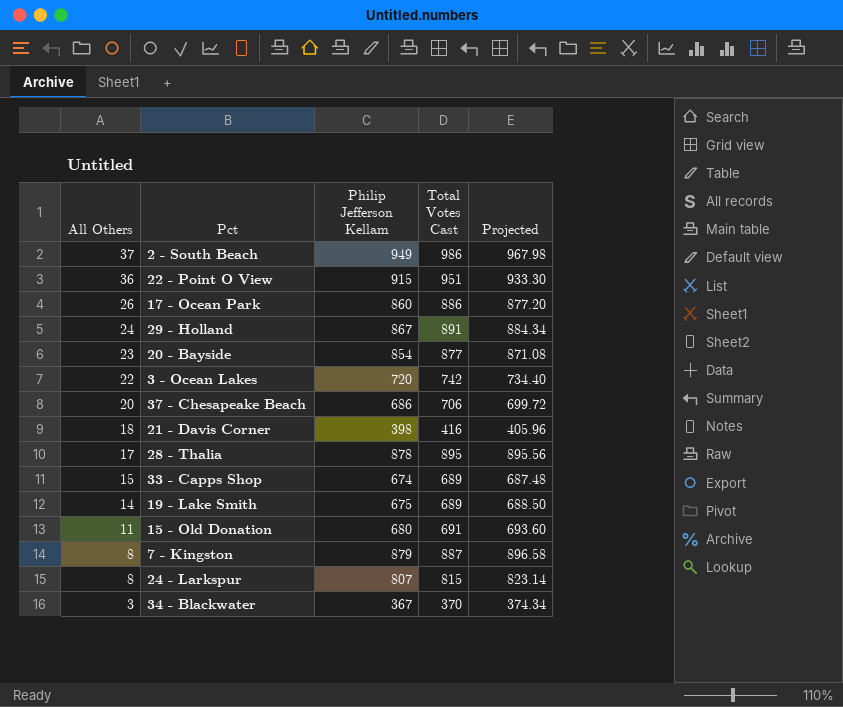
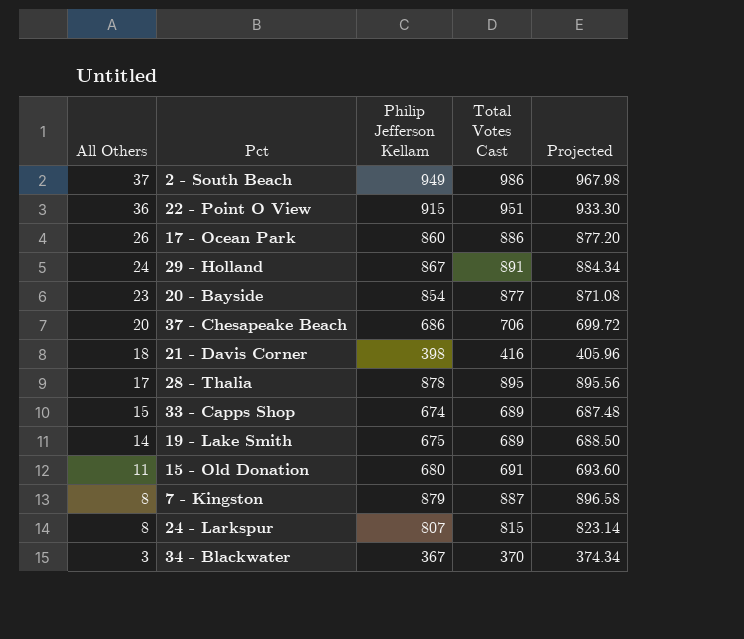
row 3 - Ocean Lakes: 22 | 720 | 742 | 734.40 -> none

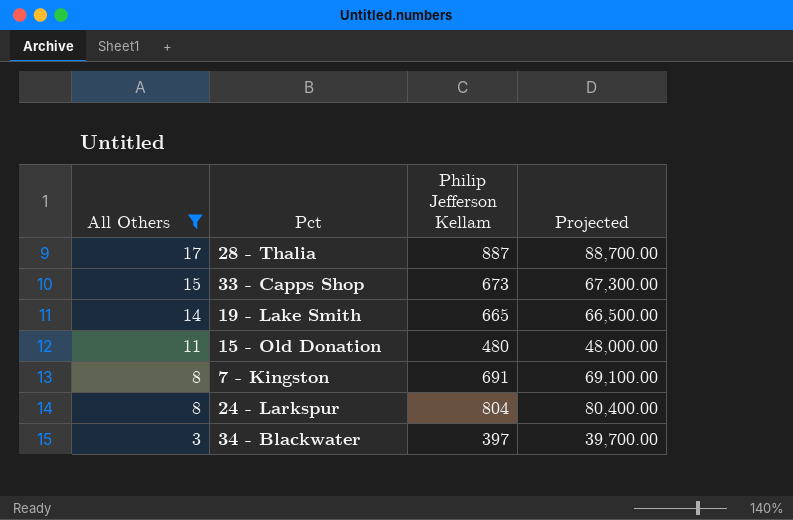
filter: none -> All Others <= 17
column Total Votes Cast | formula: [All Others] + [Philip Jefferson Kellam] -> none
column Projected | formula: [Philip Jefferson Kellam] * 1.02 -> [Philip Jefferson Kellam] * 100
28 - Thalia | Philip Jefferson Kellam: 878 -> 887
33 - Capps Shop | Philip Jefferson Kellam: 674 -> 673
19 - Lake Smith | Philip Jefferson Kellam: 675 -> 665
15 - Old Donation | Philip Jefferson Kellam: 680 -> 480
7 - Kingston | Philip Jefferson Kellam: 879 -> 691
24 - Larkspur | Philip Jefferson Kellam: 807 -> 804
34 - Blackwater | Philip Jefferson Kellam: 367 -> 397

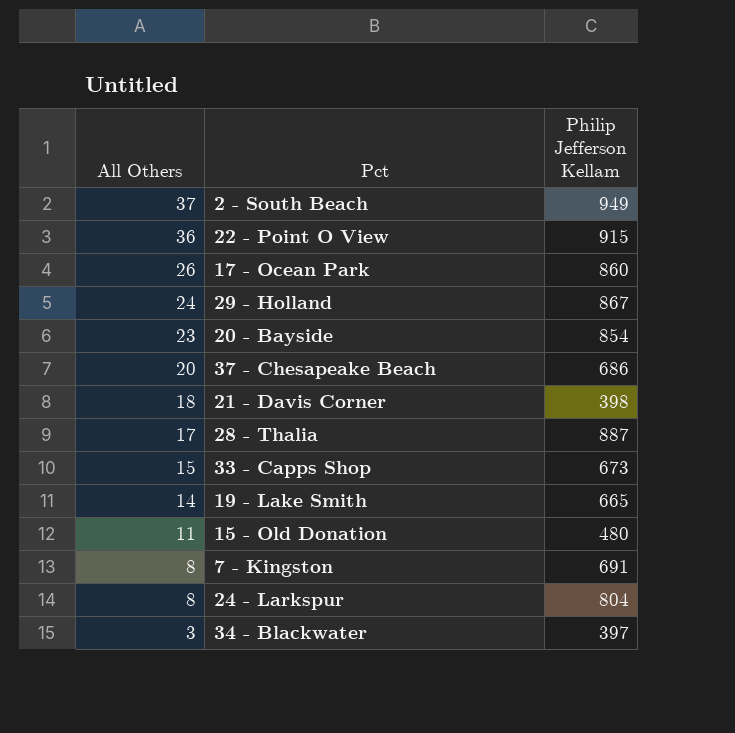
filter: All Others <= 17 -> none
column Projected | formula: [Philip Jefferson Kellam] * 100 -> none

